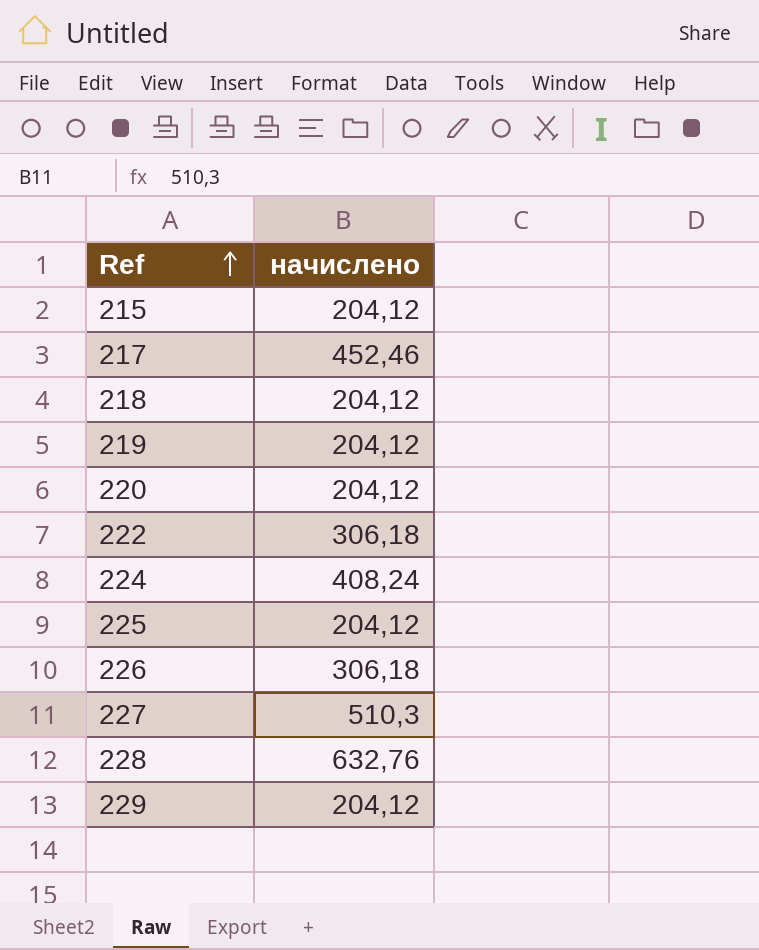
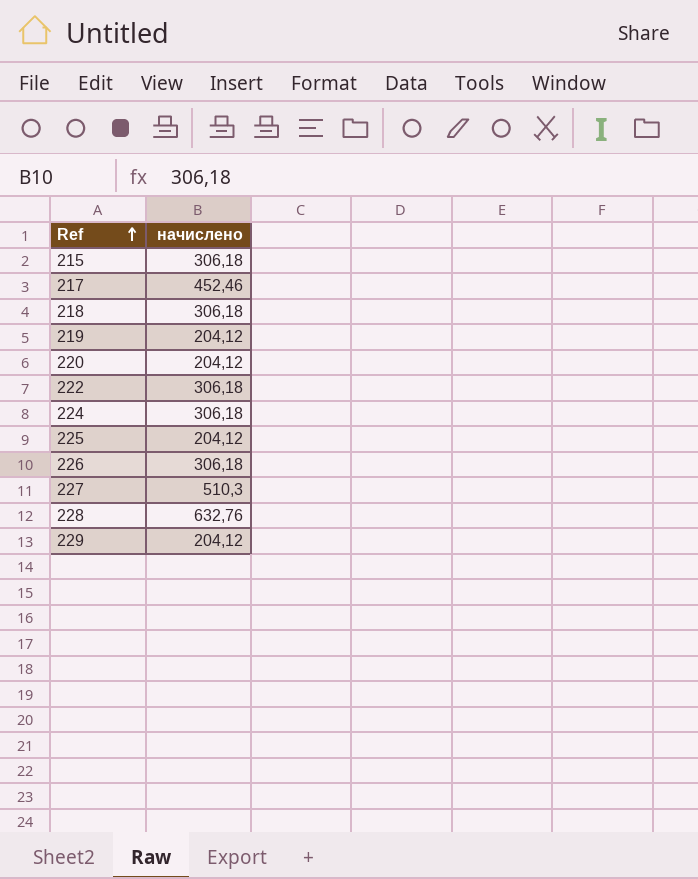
215 | начислено: 204,12 -> 306,18
218 | начислено: 204,12 -> 306,18
224 | начислено: 408,24 -> 306,18

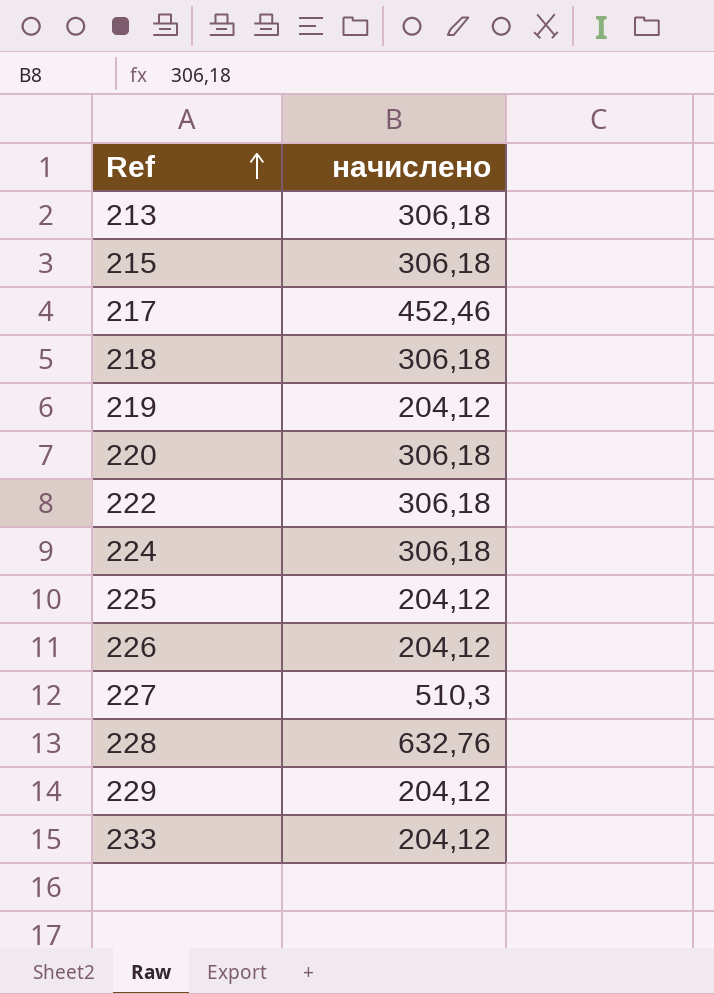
row 213: none -> 306,18
220 | начислено: 204,12 -> 306,18
226 | начислено: 306,18 -> 204,12
row 233: none -> 204,12

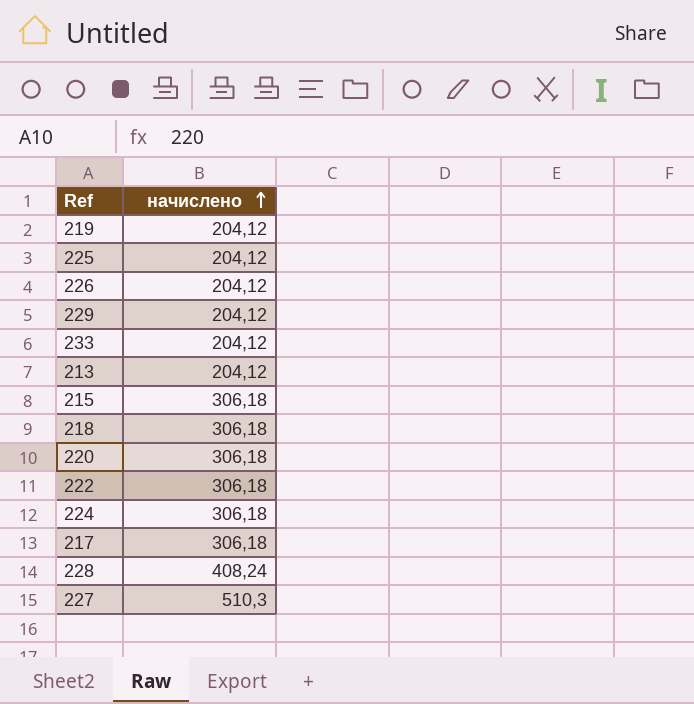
row order: Ref ascending -> начислено ascending
213 | начислено: 306,18 -> 204,12
217 | начислено: 452,46 -> 306,18
228 | начислено: 632,76 -> 408,24

